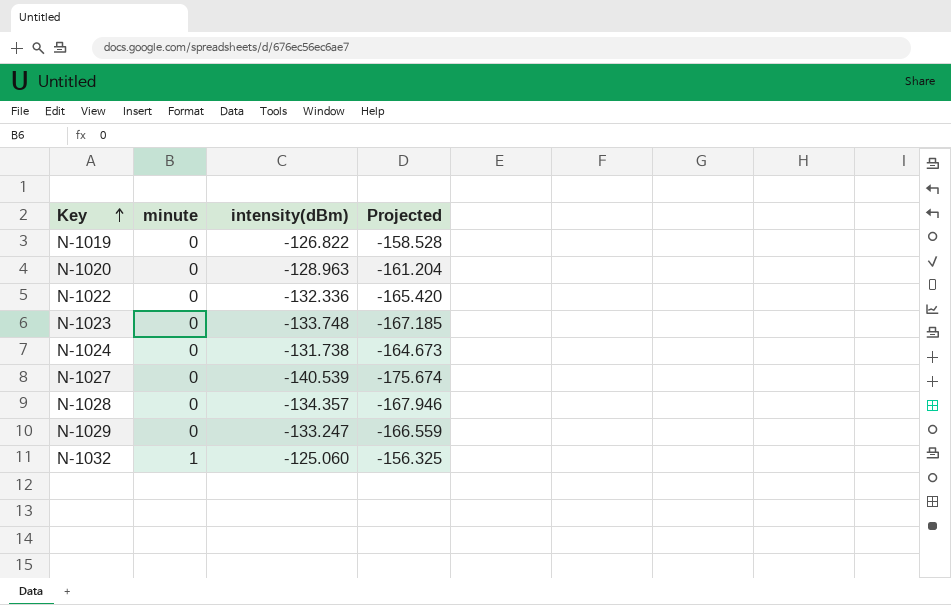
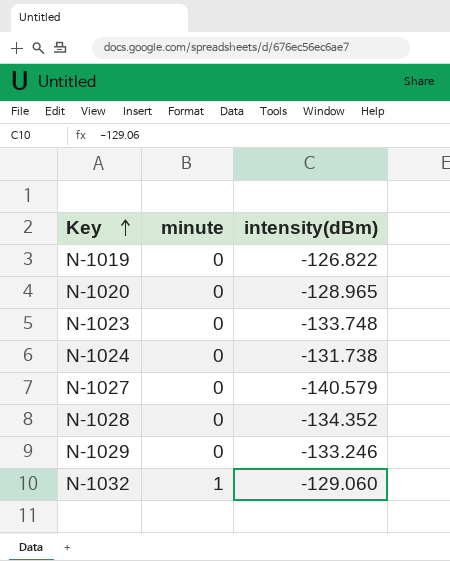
column Projected | formula: [intensity(dBm)] * 1.25 -> none
row N-1022: 0 | -132.336 | -165.420 -> none
N-1020 | intensity(dBm): -128.963 -> -128.965
N-1027 | intensity(dBm): -140.539 -> -140.579
N-1028 | intensity(dBm): -134.357 -> -134.352
N-1029 | intensity(dBm): -133.247 -> -133.246
N-1032 | intensity(dBm): -125.060 -> -129.060

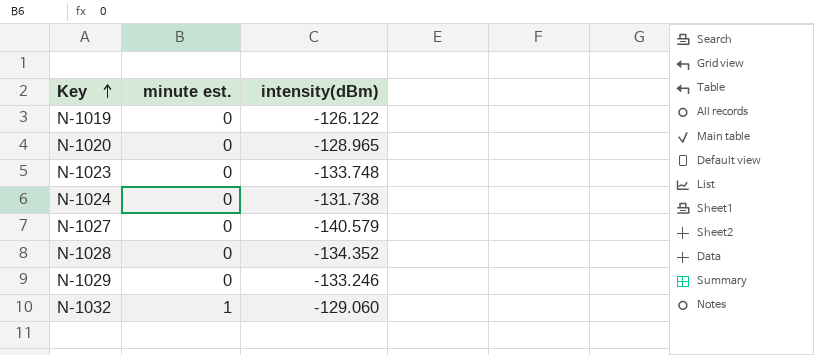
column name: minute -> minute est.
N-1019 | intensity(dBm): -126.822 -> -126.122

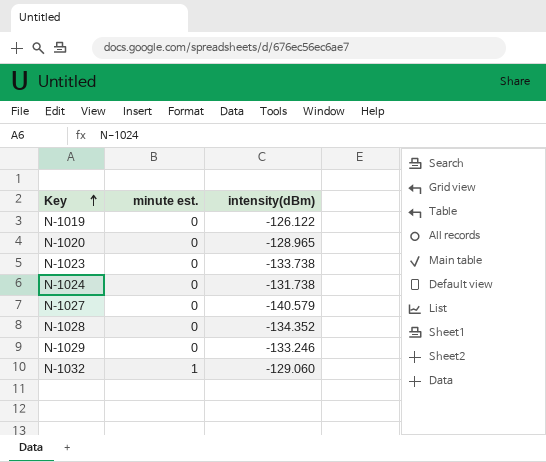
N-1023 | intensity(dBm): -133.748 -> -133.738

